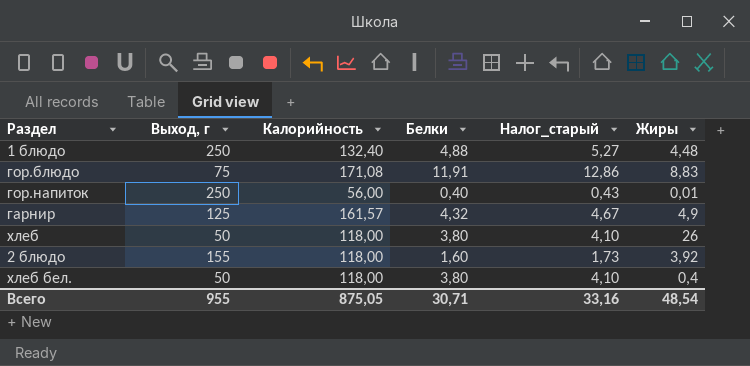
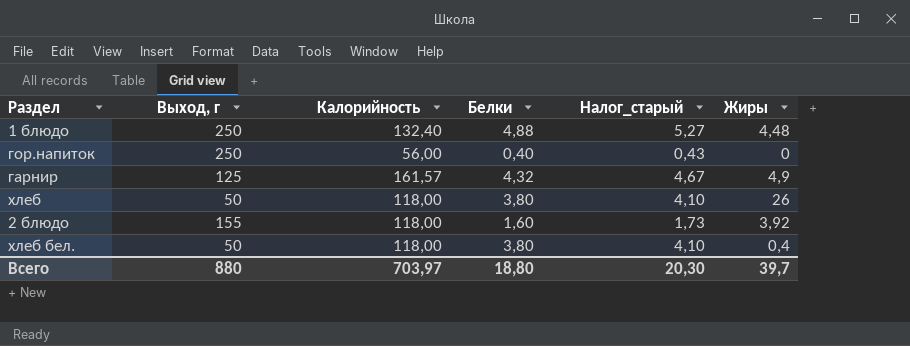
row гор.блюдо: 75 | 171,08 | 11,91 | 12,86 | 8,83 -> none
гор.напиток | Жиры: 0,01 -> 0
Всего | Выход, г: 955 -> 880
Всего | Калорийность: 875,05 -> 703,97
Всего | Белки: 30,71 -> 18,80
Всего | Налог_старый: 33,16 -> 20,30
Всего | Жиры: 48,54 -> 39,7

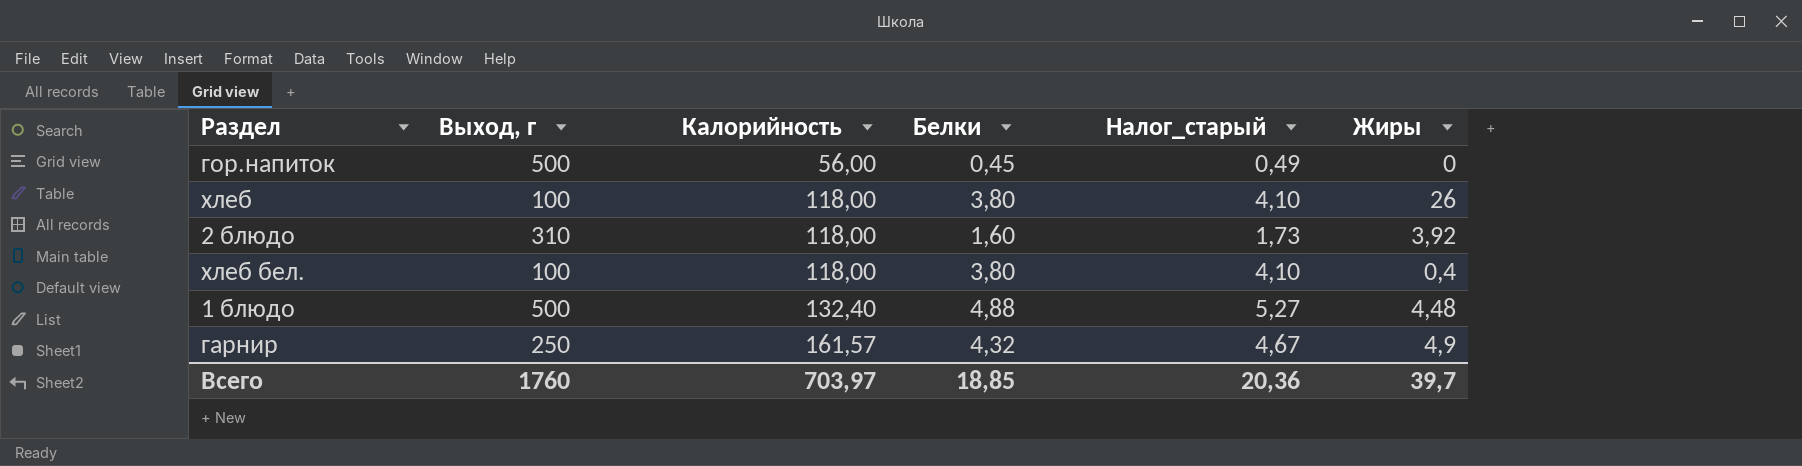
row order: none -> Калорийность ascending
гор.напиток | Выход, г: 250 -> 500
гор.напиток | Белки: 0,40 -> 0,45
гор.напиток | Налог_старый: 0,43 -> 0,49
хлеб | Выход, г: 50 -> 100
2 блюдо | Выход, г: 155 -> 310
хлеб бел. | Выход, г: 50 -> 100
1 блюдо | Выход, г: 250 -> 500
гарнир | Выход, г: 125 -> 250
Всего | Выход, г: 880 -> 1760
Всего | Белки: 18,80 -> 18,85
Всего | Налог_старый: 20,30 -> 20,36

